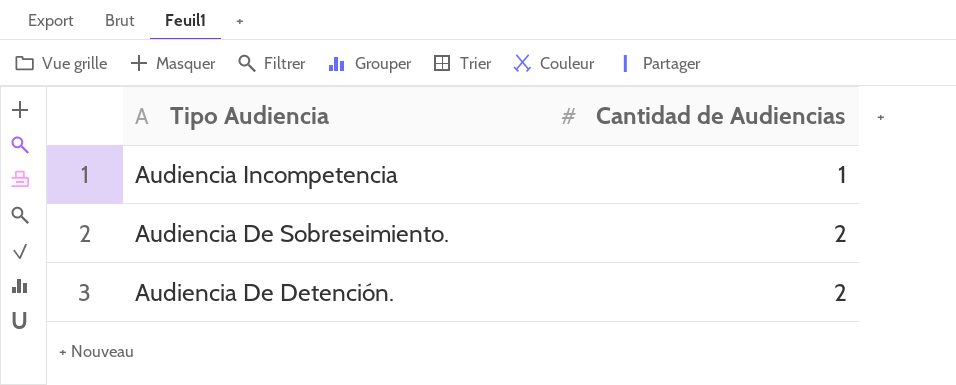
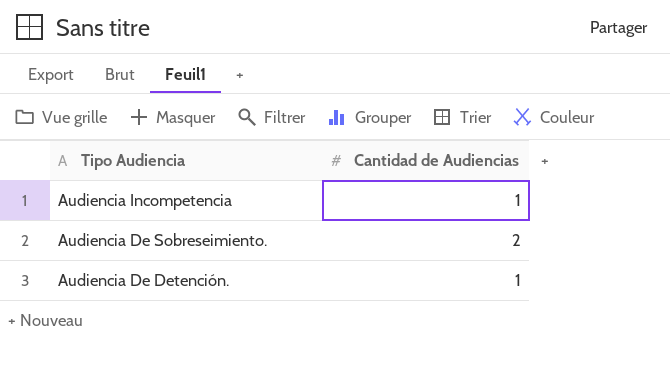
Audiencia De Detención. | Cantidad de Audiencias: 2 -> 1

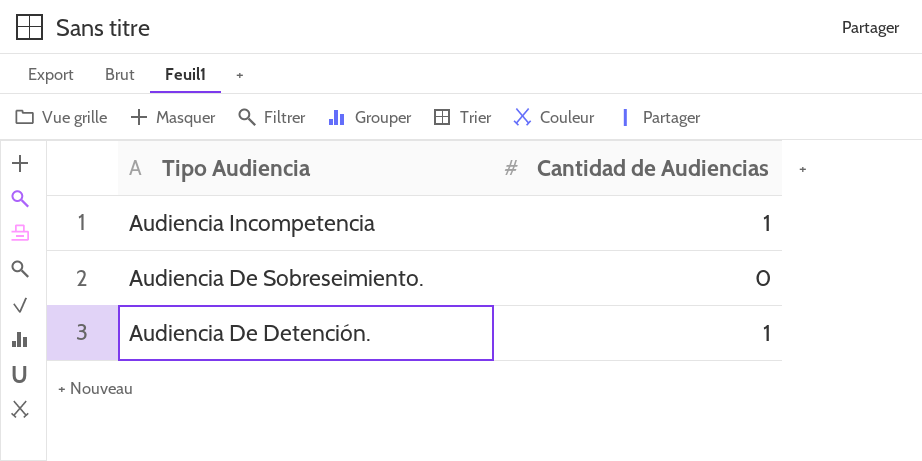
Audiencia De Sobreseimiento. | Cantidad de Audiencias: 2 -> 0

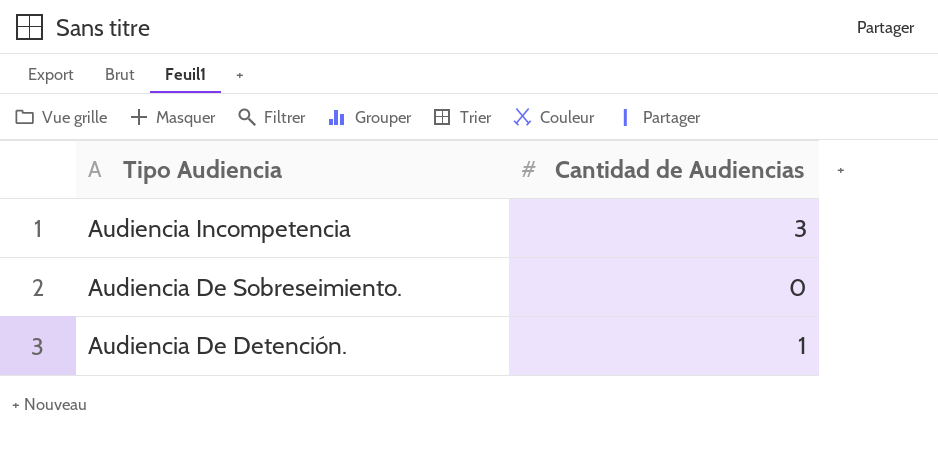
Audiencia Incompetencia | Cantidad de Audiencias: 1 -> 3

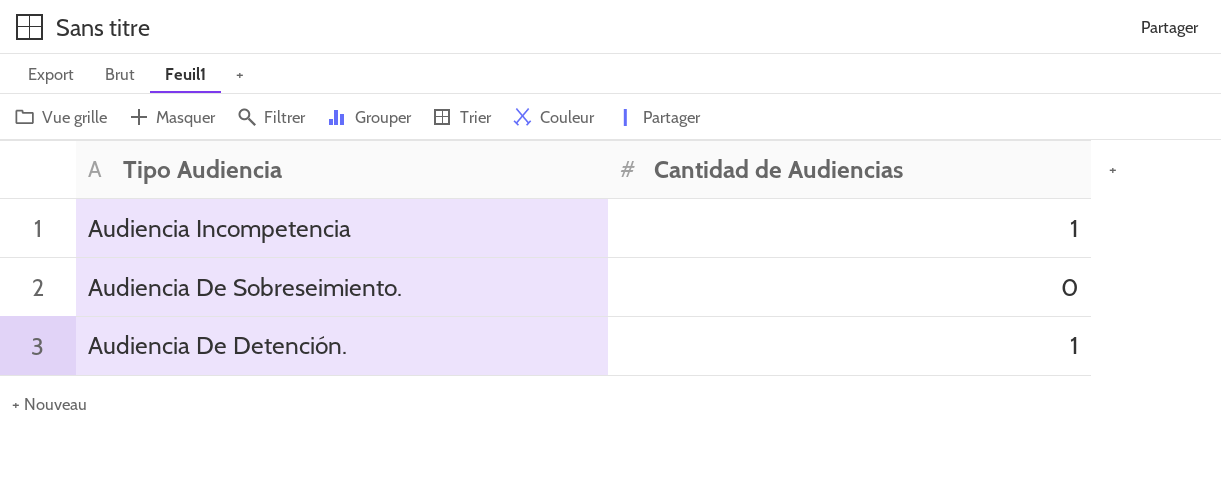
Audiencia Incompetencia | Cantidad de Audiencias: 3 -> 1

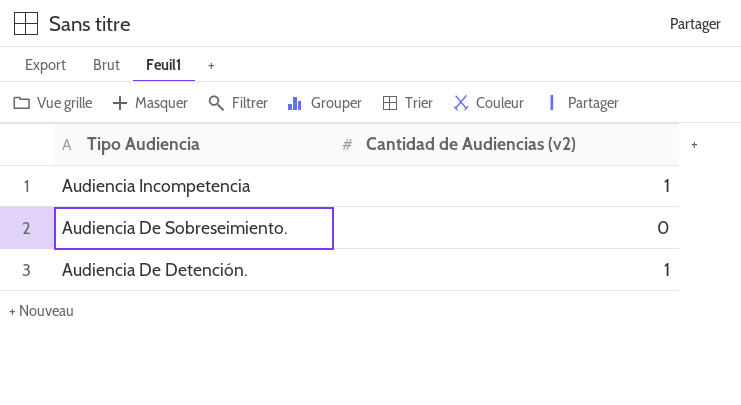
column name: Cantidad de Audiencias -> Cantidad de Audiencias (v2)

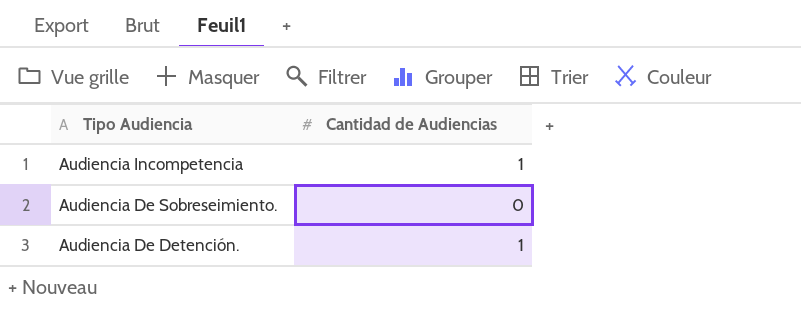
column name: Cantidad de Audiencias (v2) -> Cantidad de Audiencias

